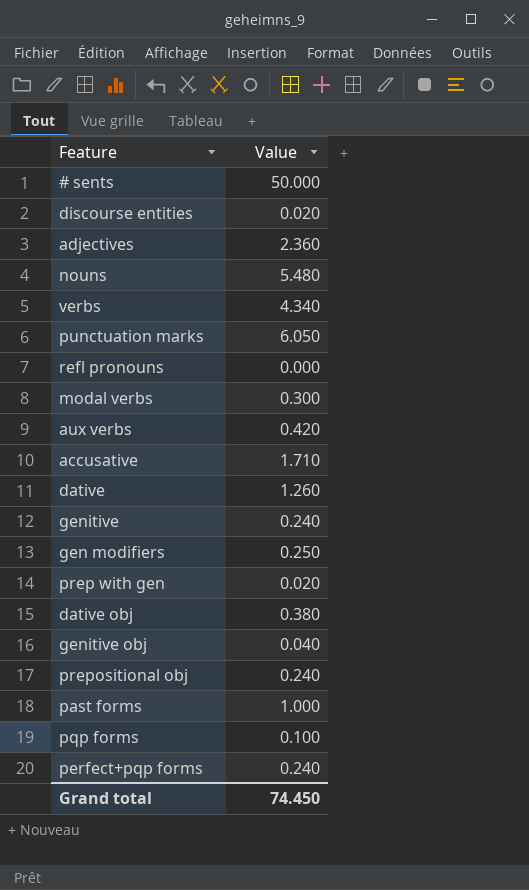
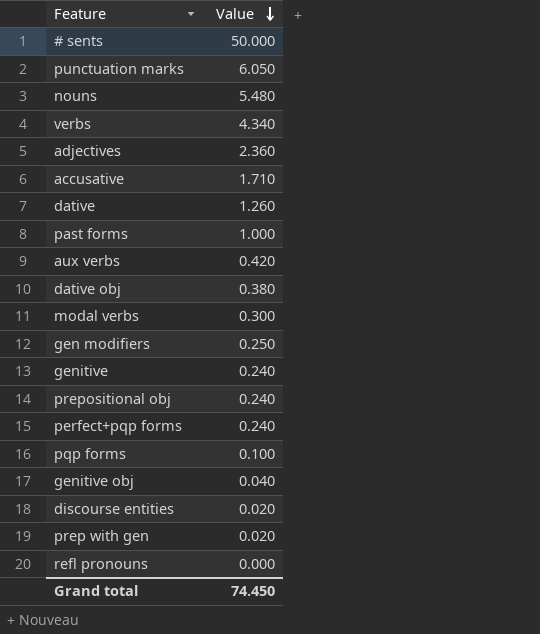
row order: none -> Value descending

